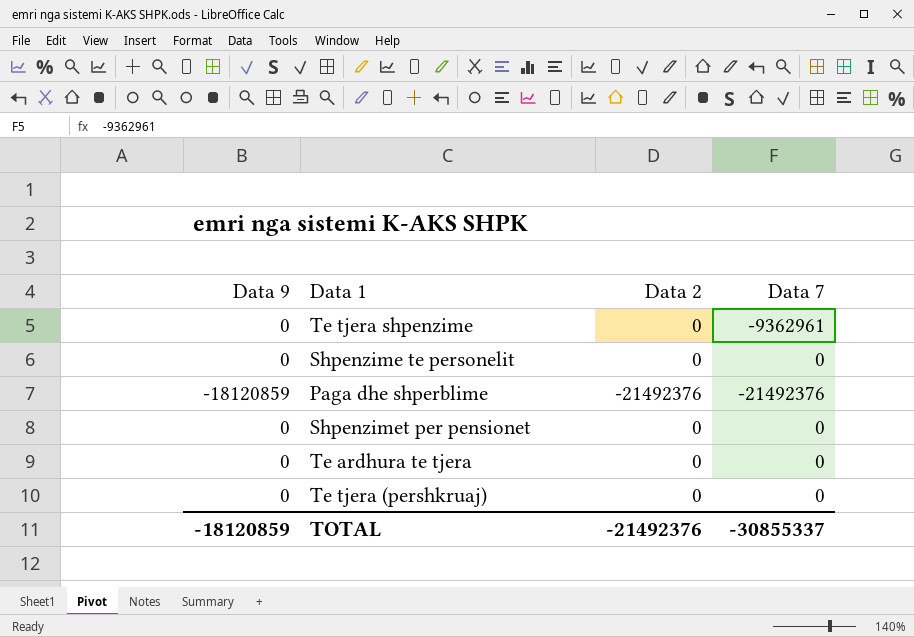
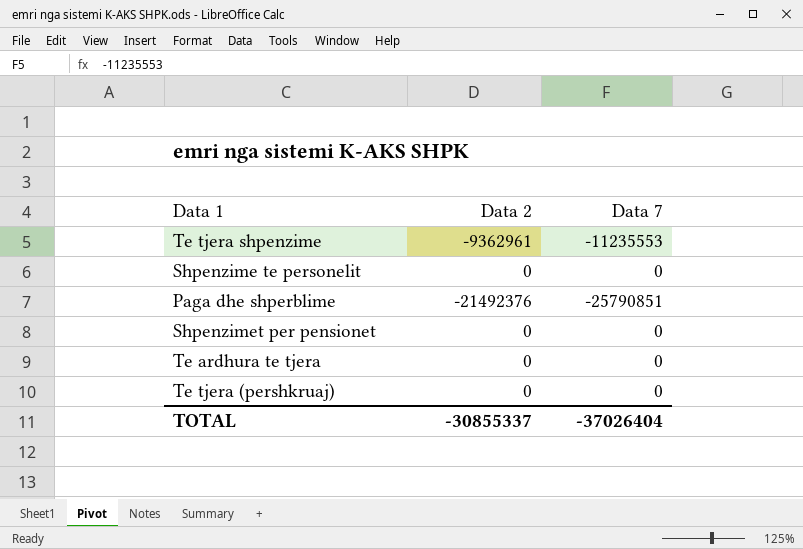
column Data 9 | position: 1 -> none
Te tjera shpenzime | Data 2: 0 -> -9362961
Te tjera shpenzime | Data 7: -9362961 -> -11235553
Paga dhe shperblime | Data 7: -21492376 -> -25790851
TOTAL | Data 2: -21492376 -> -30855337
TOTAL | Data 7: -30855337 -> -37026404

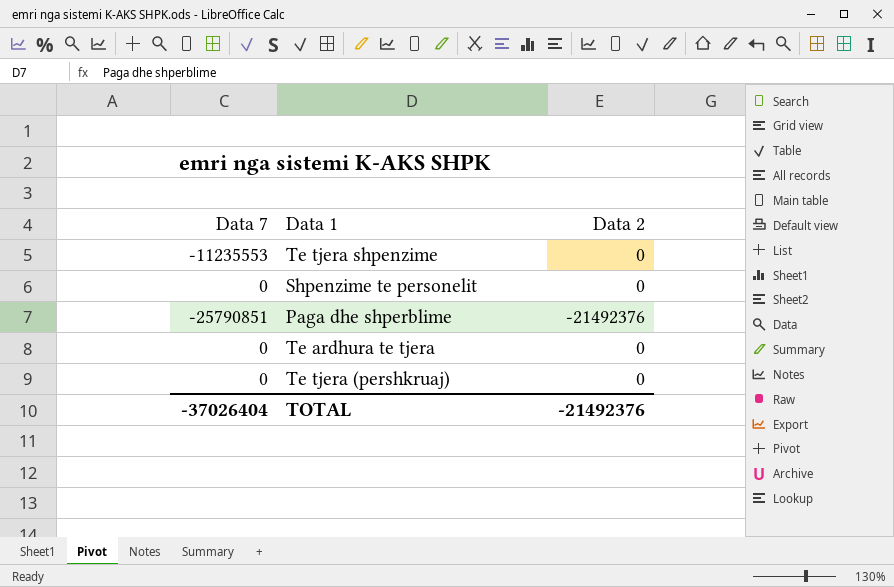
column Data 7 | position: 3 -> 1
row Shpenzimet per pensionet: 0 | 0 -> none
Te tjera shpenzime | Data 2: -9362961 -> 0
TOTAL | Data 2: -30855337 -> -21492376

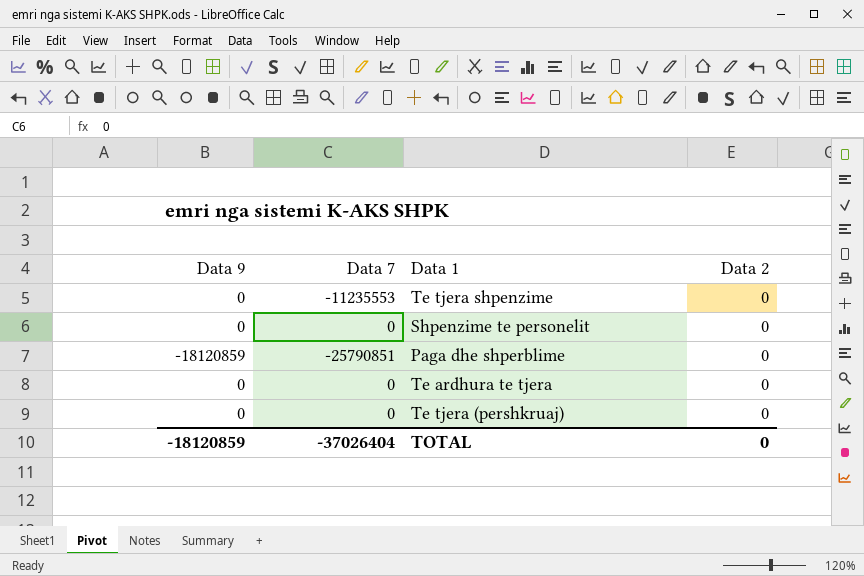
column Data 9 | position: none -> 1
Paga dhe shperblime | Data 2: -21492376 -> 0
TOTAL | Data 2: -21492376 -> 0

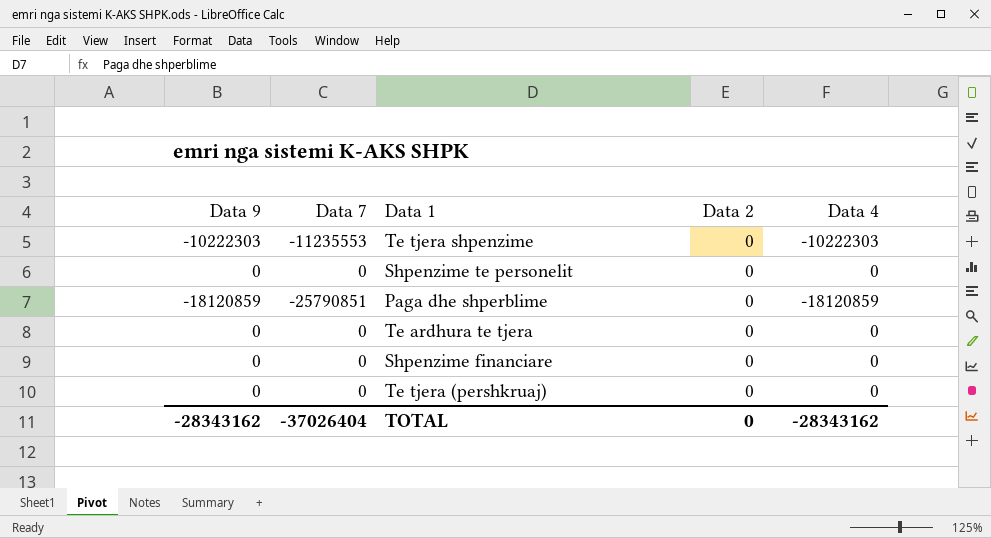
column Data 4 | position: none -> 5
Te tjera shpenzime | Data 9: 0 -> -10222303
row Shpenzime financiare: none -> 0 | 0 | 0 | 0
TOTAL | Data 9: -18120859 -> -28343162

